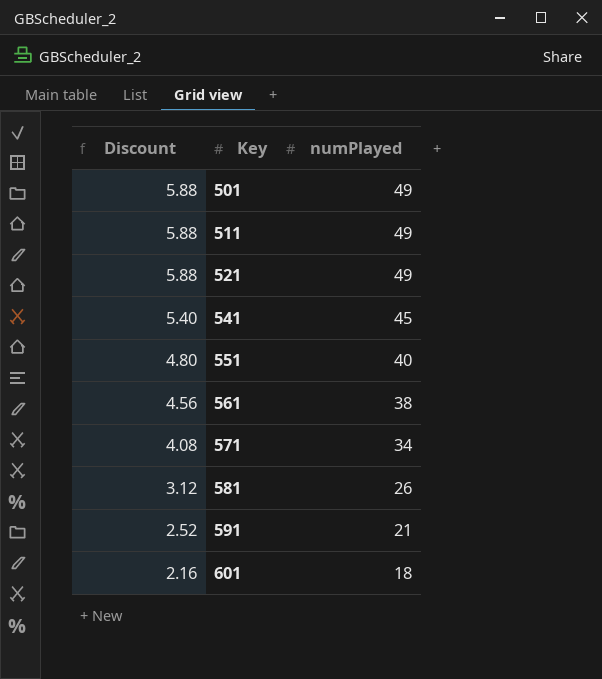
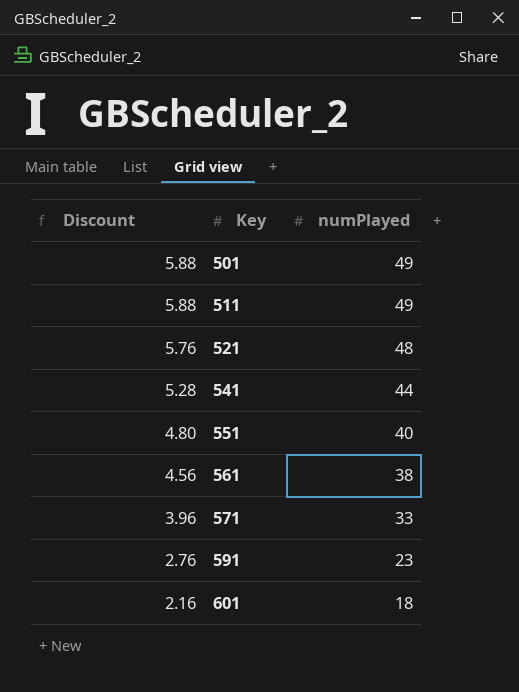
row 581: 3.12 | 26 -> none
521 | Discount: 5.88 -> 5.76
521 | numPlayed: 49 -> 48
541 | Discount: 5.40 -> 5.28
541 | numPlayed: 45 -> 44
571 | Discount: 4.08 -> 3.96
571 | numPlayed: 34 -> 33
591 | Discount: 2.52 -> 2.76
591 | numPlayed: 21 -> 23

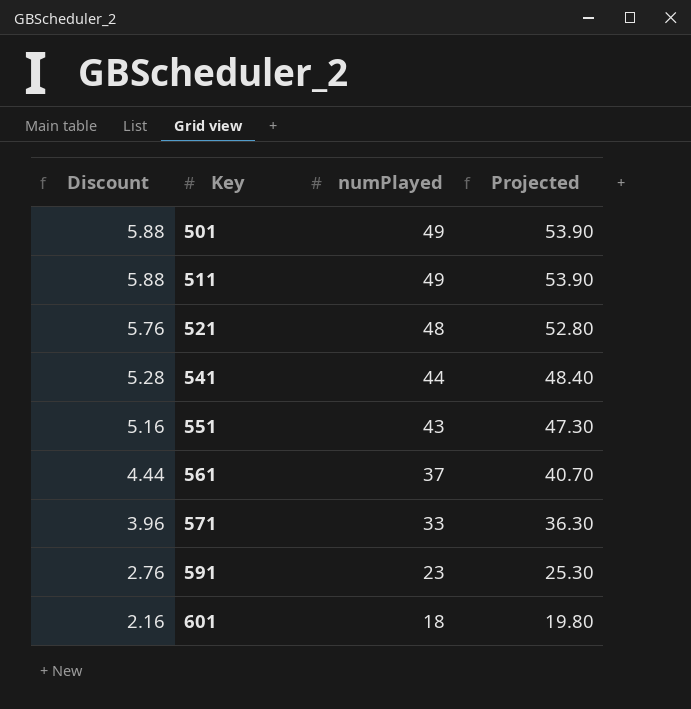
column Projected | formula: none -> [numPlayed] * 1.1
551 | Discount: 4.80 -> 5.16
551 | numPlayed: 40 -> 43
561 | Discount: 4.56 -> 4.44
561 | numPlayed: 38 -> 37

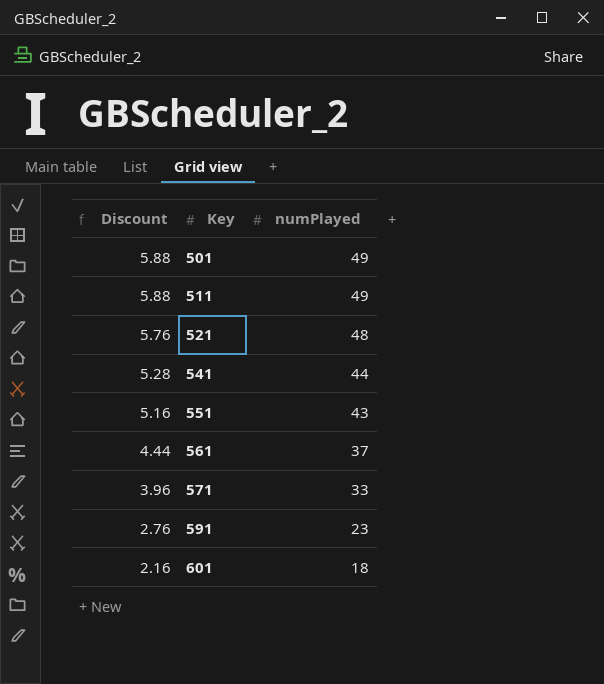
column Projected | formula: [numPlayed] * 1.1 -> none

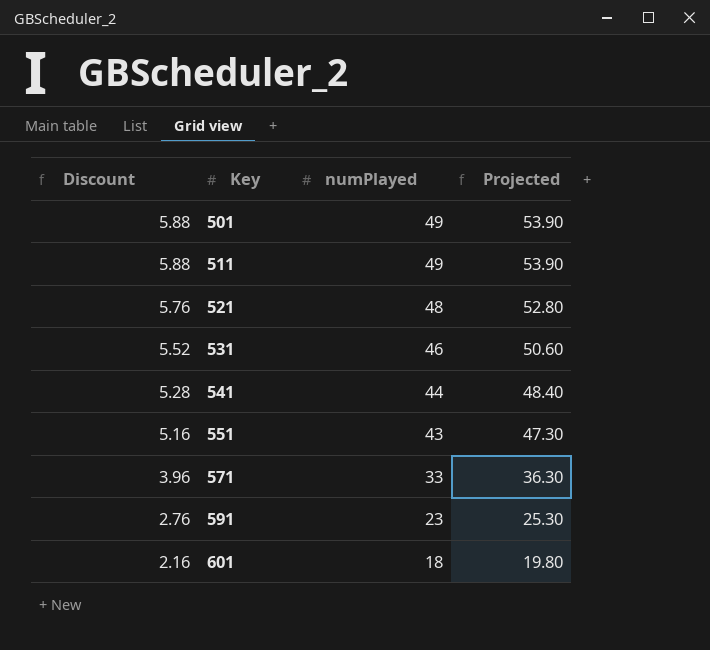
column Projected | formula: none -> [numPlayed] * 1.1
row 561: 4.44 | 37 -> none
row 531: none -> 5.52 | 46 | 50.60

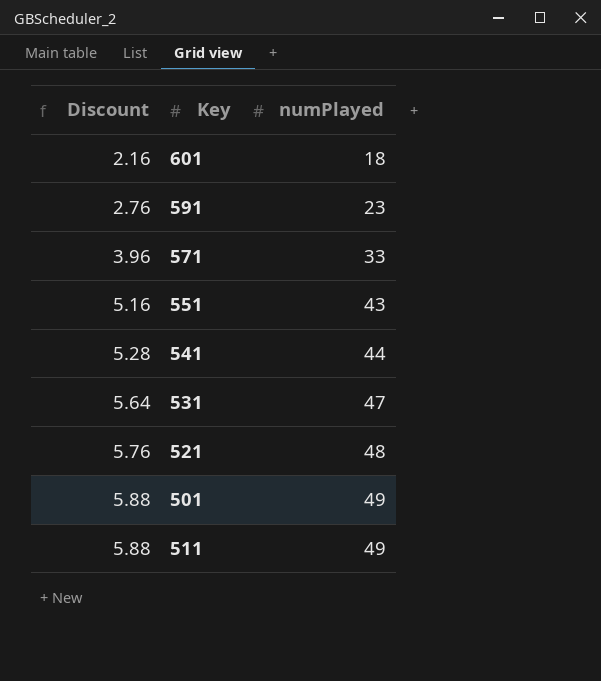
row order: Discount descending -> Discount ascending
column Projected | formula: [numPlayed] * 1.1 -> none
531 | Discount: 5.52 -> 5.64
531 | numPlayed: 46 -> 47

